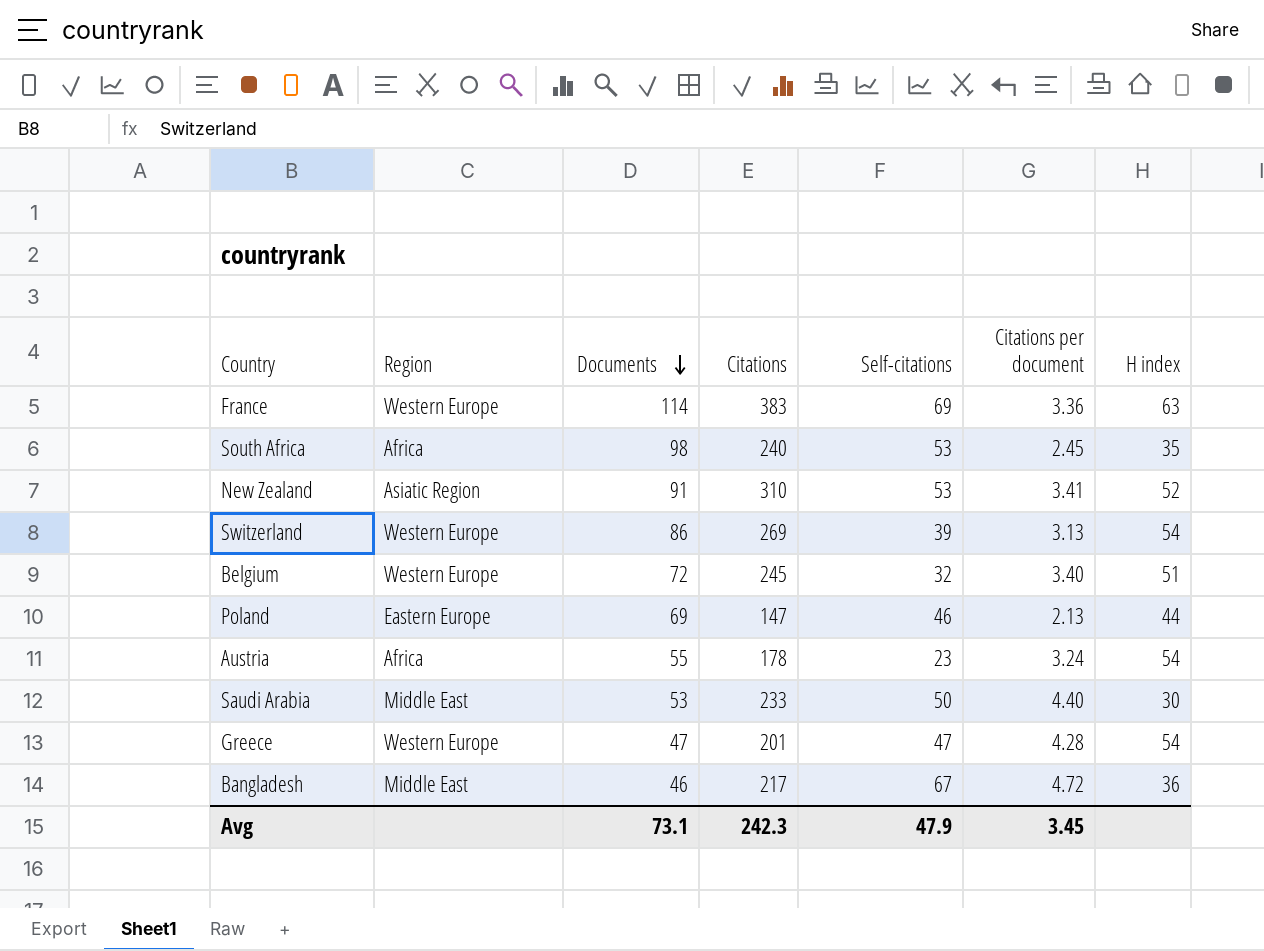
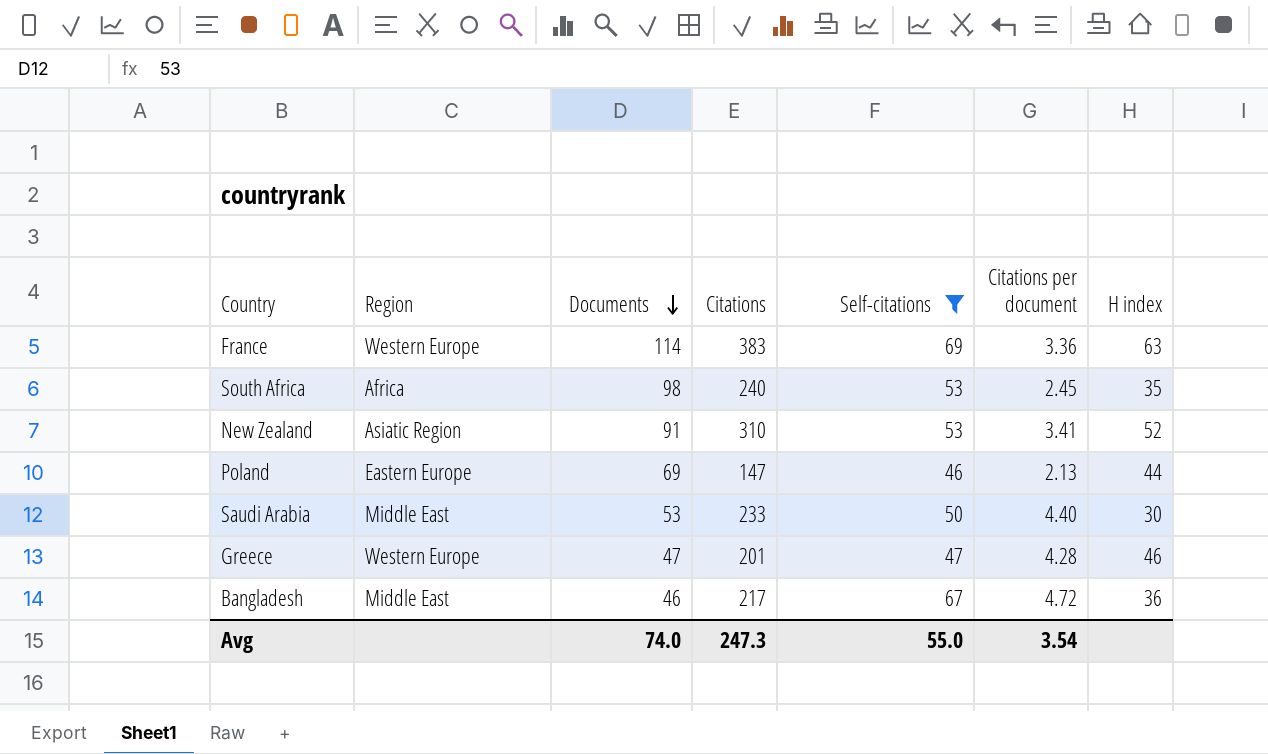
filter: none -> Self-citations >= 46
Greece | H index: 54 -> 46
Avg | Documents: 73.1 -> 74.0
Avg | Citations: 242.3 -> 247.3
Avg | Self-citations: 47.9 -> 55.0
Avg | Citations per document: 3.45 -> 3.54

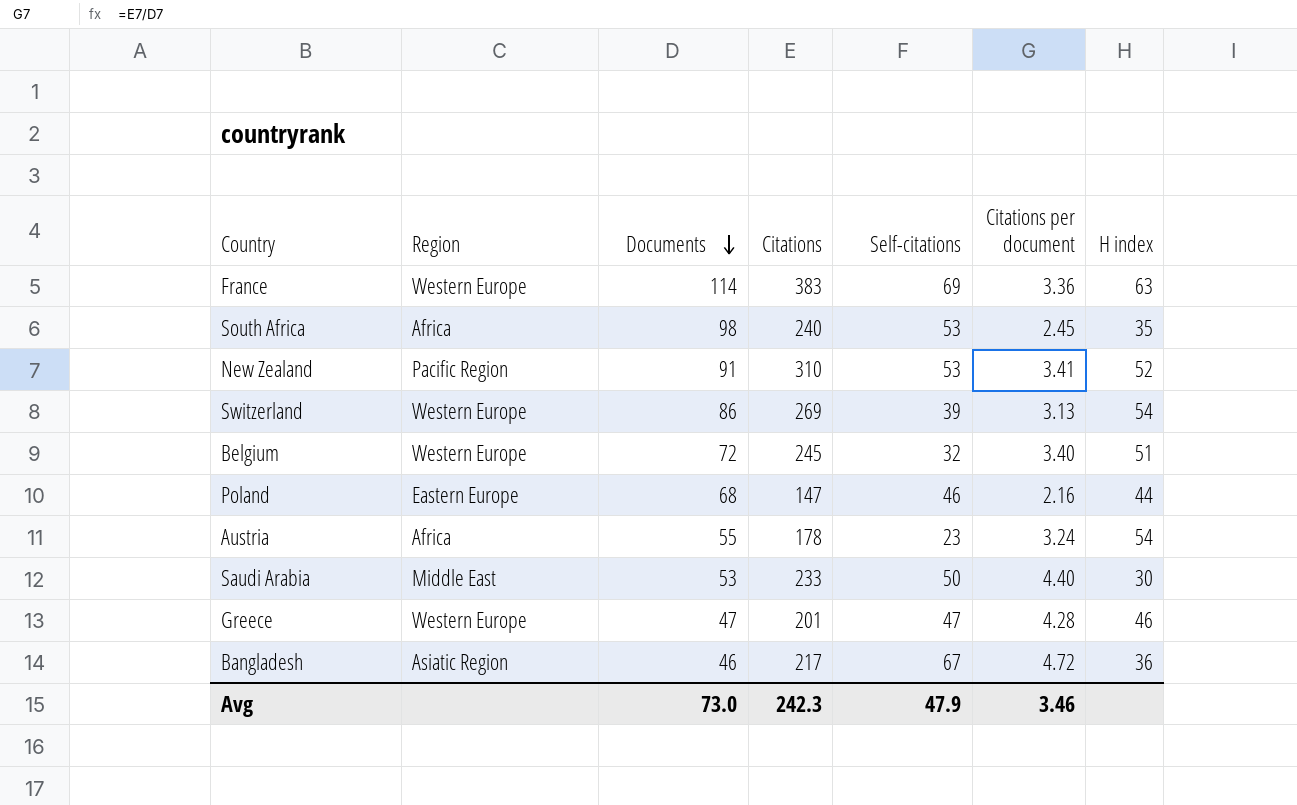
filter: Self-citations >= 46 -> none
New Zealand | Region: Asiatic Region -> Pacific Region
Poland | Documents: 69 -> 68
Poland | Citations per document: 2.13 -> 2.16
Bangladesh | Region: Middle East -> Asiatic Region
Avg | Documents: 74.0 -> 73.0
Avg | Citations: 247.3 -> 242.3
Avg | Self-citations: 55.0 -> 47.9
Avg | Citations per document: 3.54 -> 3.46

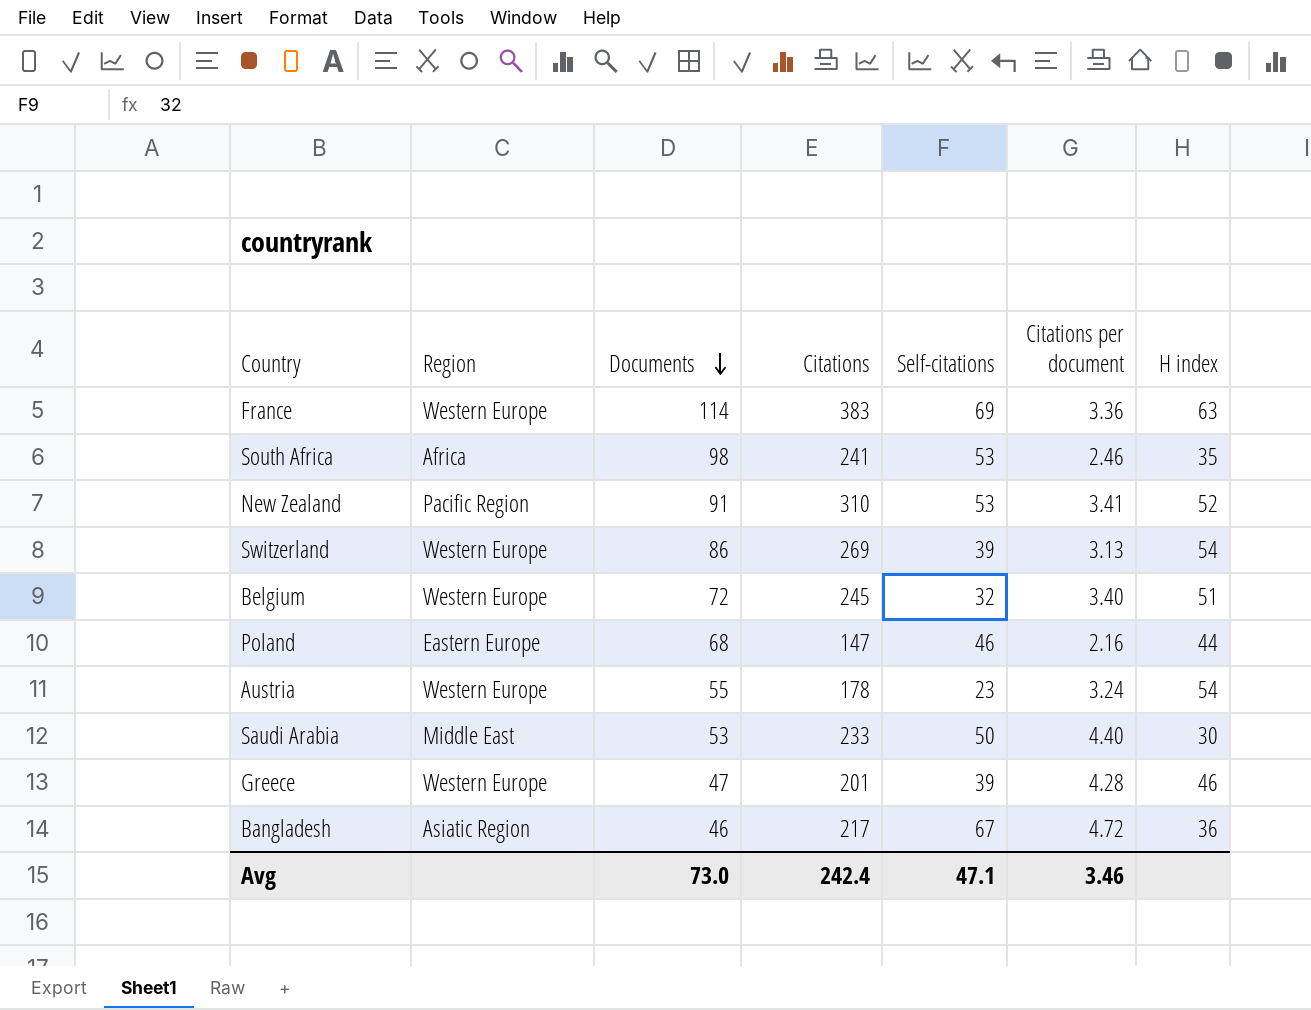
South Africa | Citations: 240 -> 241
South Africa | Citations per document: 2.45 -> 2.46
Austria | Region: Africa -> Western Europe
Greece | Self-citations: 47 -> 39
Avg | Citations: 242.3 -> 242.4
Avg | Self-citations: 47.9 -> 47.1

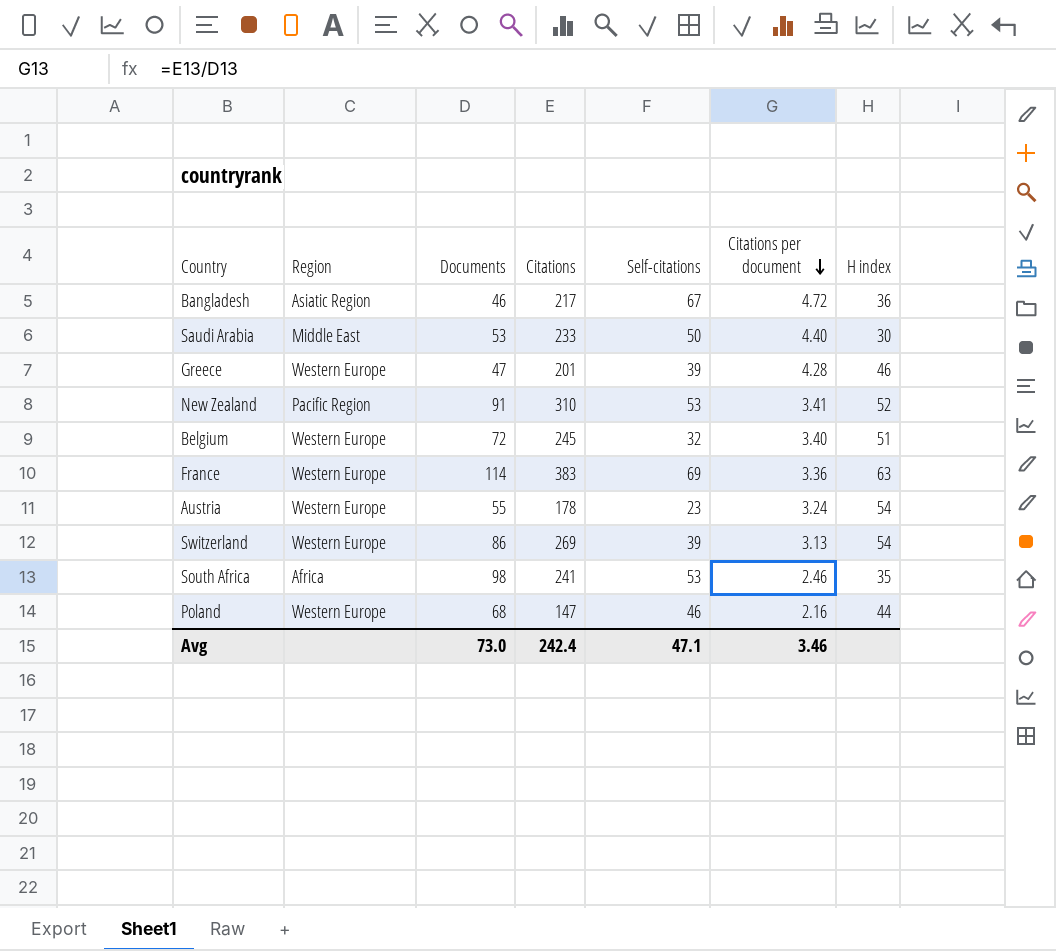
row order: Documents descending -> Citations per document descending
Poland | Region: Eastern Europe -> Western Europe

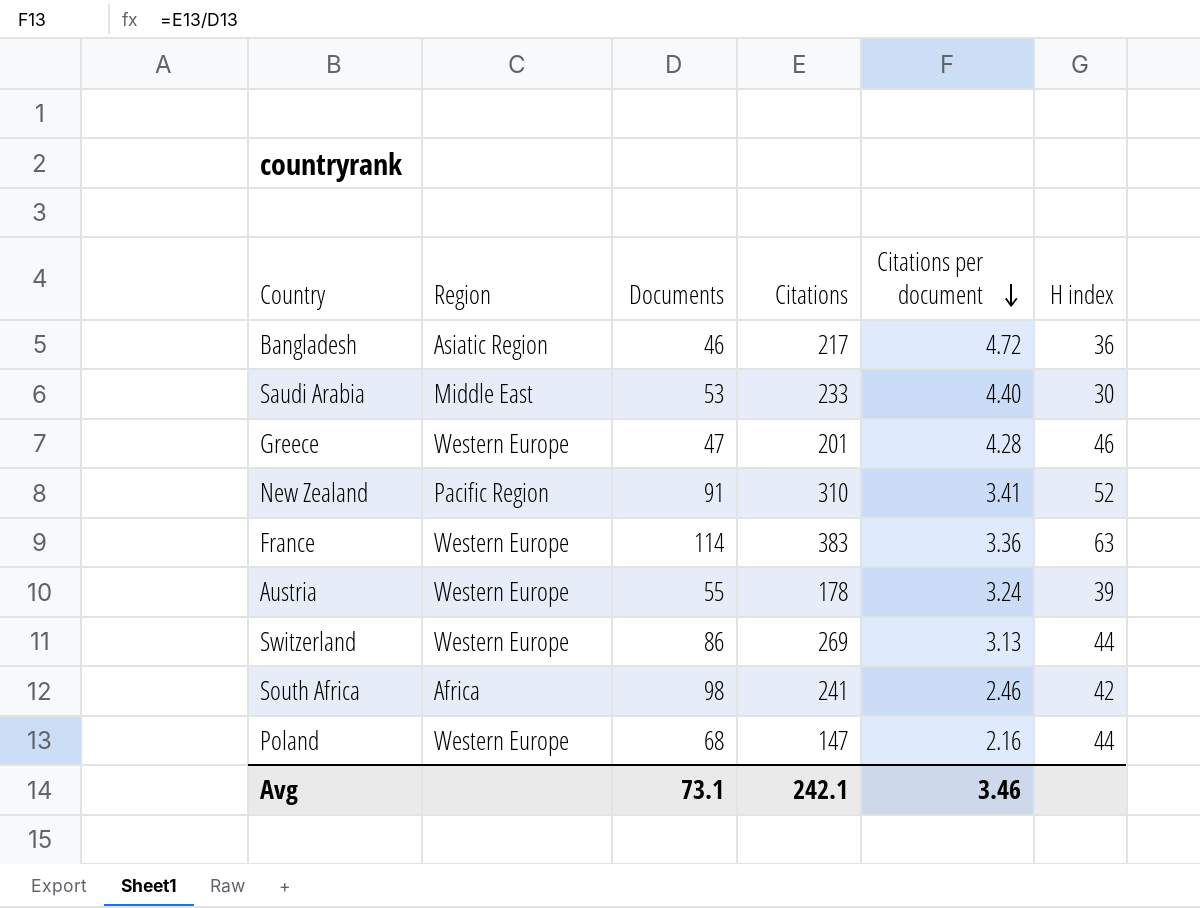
column Self-citations | position: 5 -> none
row Belgium: Western Europe | 72 | 245 | 32 | 3.40 | 51 -> none
Austria | H index: 54 -> 39
Switzerland | H index: 54 -> 44
South Africa | H index: 35 -> 42
Avg | Documents: 73.0 -> 73.1
Avg | Citations: 242.4 -> 242.1

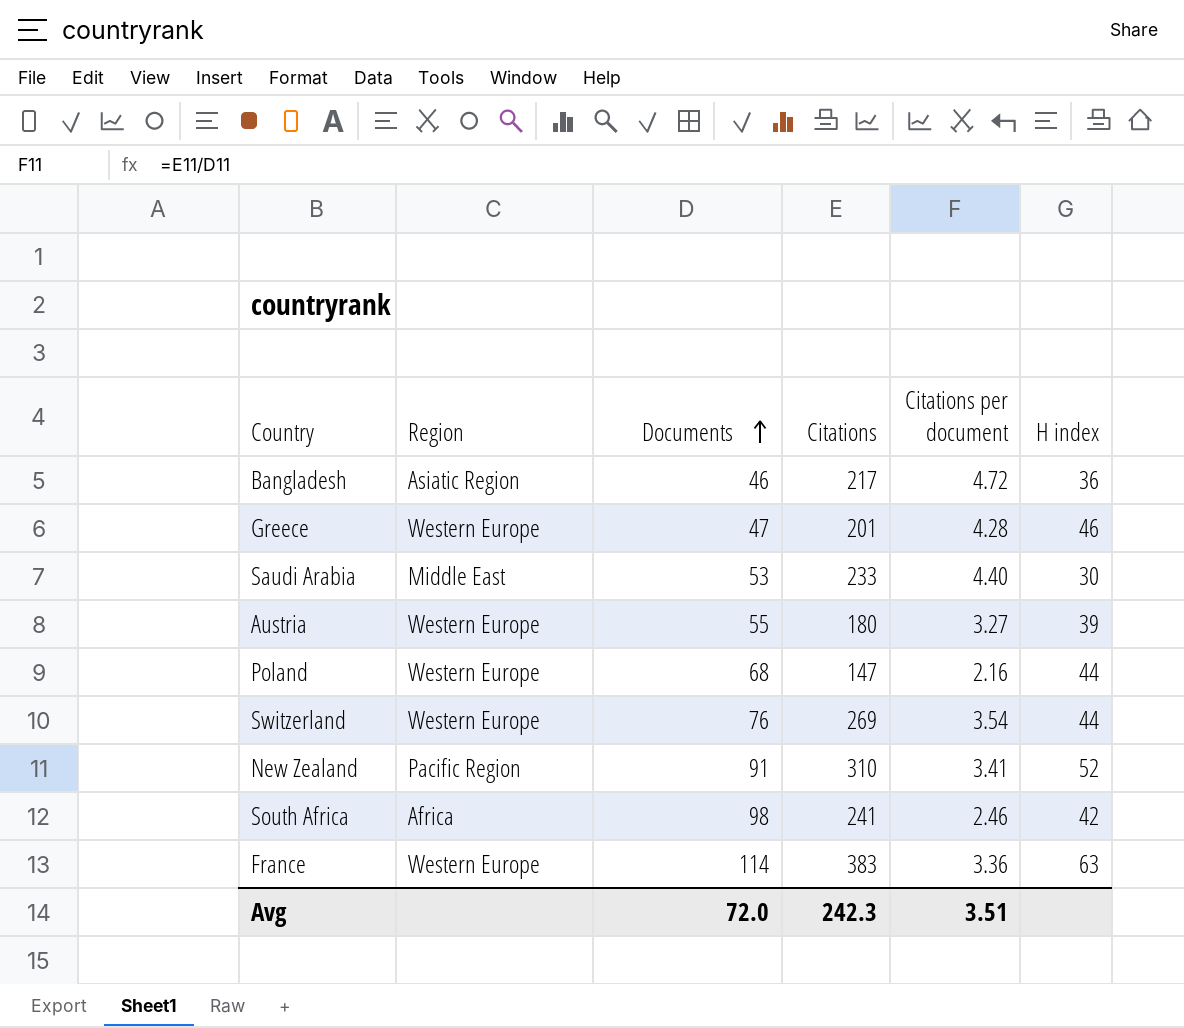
row order: Citations per document descending -> Documents ascending
Austria | Citations: 178 -> 180
Austria | Citations per document: 3.24 -> 3.27
Switzerland | Documents: 86 -> 76
Switzerland | Citations per document: 3.13 -> 3.54
Avg | Documents: 73.1 -> 72.0
Avg | Citations: 242.1 -> 242.3
Avg | Citations per document: 3.46 -> 3.51

